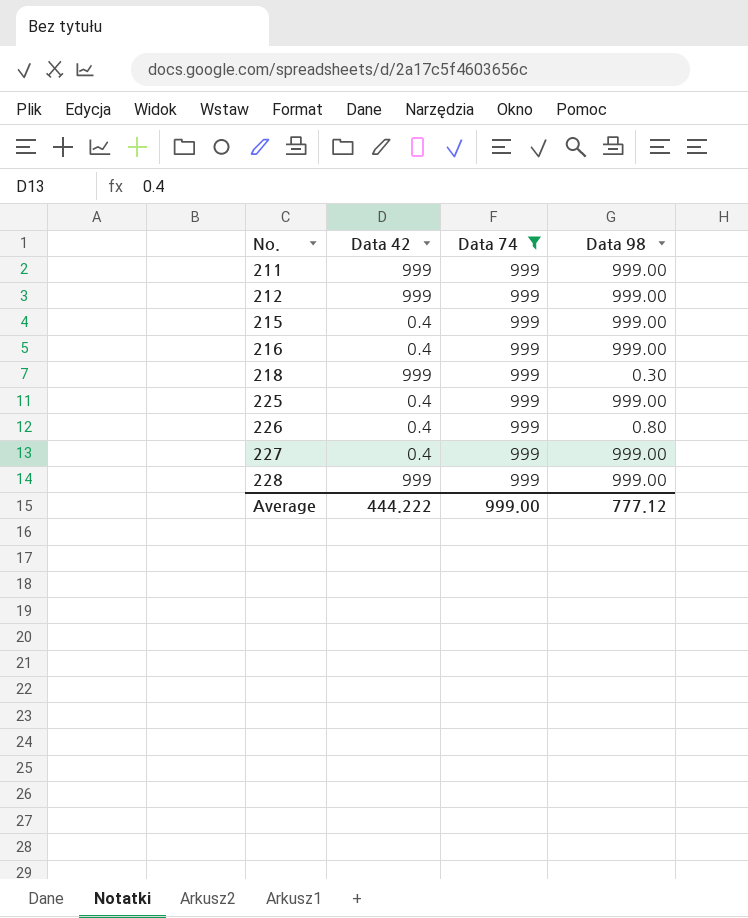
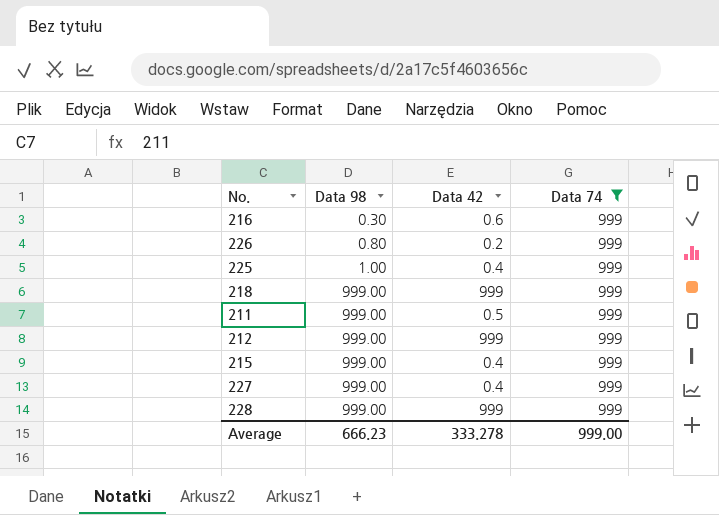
row order: No. ascending -> Data 98 ascending
column Data 98 | position: 4 -> 2
216 | Data 98: 999.00 -> 0.30
216 | Data 42: 0.4 -> 0.6
226 | Data 42: 0.4 -> 0.2
225 | Data 98: 999.00 -> 1.00
218 | Data 98: 0.30 -> 999.00
211 | Data 42: 999 -> 0.5
Average | Data 98: 777.12 -> 666.23
Average | Data 42: 444.222 -> 333.278

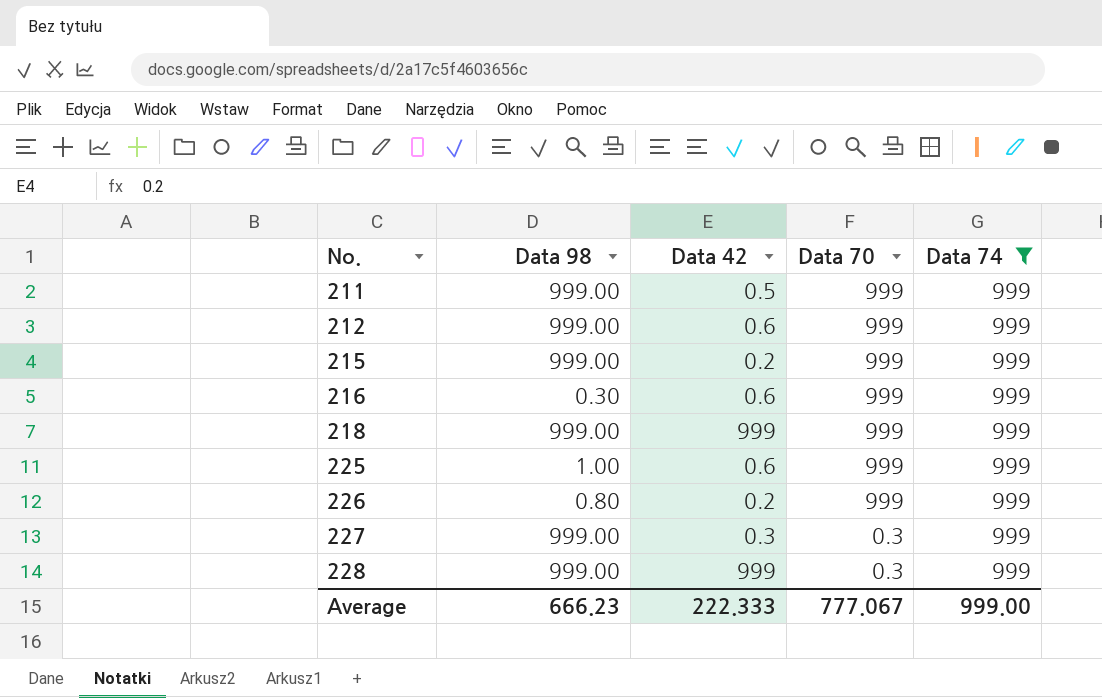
row order: Data 98 ascending -> No. ascending
column Data 70 | position: none -> 4
212 | Data 42: 999 -> 0.6
215 | Data 42: 0.4 -> 0.2
225 | Data 42: 0.4 -> 0.6
227 | Data 42: 0.4 -> 0.3
Average | Data 42: 333.278 -> 222.333

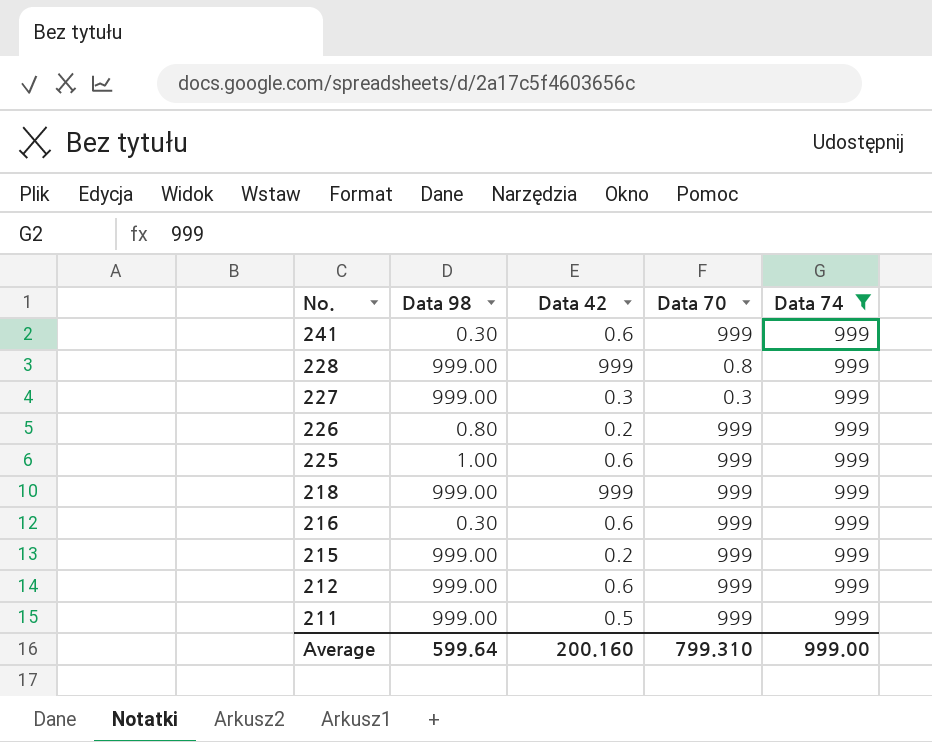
row order: No. ascending -> No. descending
row 241: none -> 0.30 | 0.6 | 999 | 999
228 | Data 70: 0.3 -> 0.8
Average | Data 98: 666.23 -> 599.64
Average | Data 42: 222.333 -> 200.160
Average | Data 70: 777.067 -> 799.310

